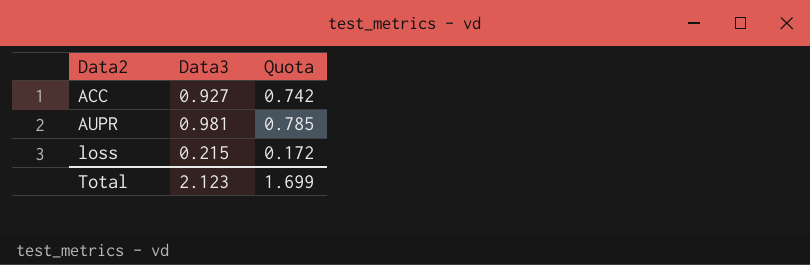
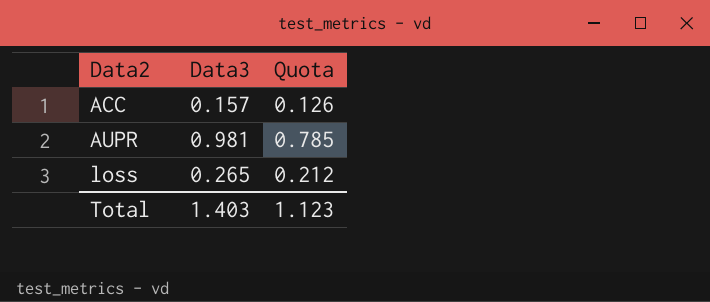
ACC | Data3: 0.927 -> 0.157
ACC | Quota: 0.742 -> 0.126
loss | Data3: 0.215 -> 0.265
loss | Quota: 0.172 -> 0.212
Total | Data3: 2.123 -> 1.403
Total | Quota: 1.699 -> 1.123

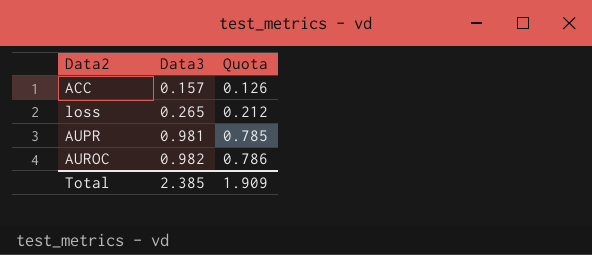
row order: Data2 ascending -> Data3 ascending
row AUROC: none -> 0.982 | 0.786
Total | Data3: 1.403 -> 2.385
Total | Quota: 1.123 -> 1.909

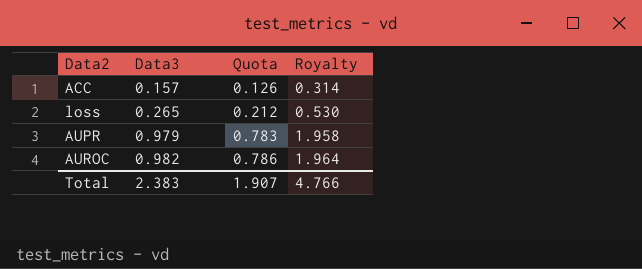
column Royalty | formula: none -> [Data3] * 2
AUPR | Data3: 0.981 -> 0.979
AUPR | Quota: 0.785 -> 0.783
Total | Data3: 2.385 -> 2.383
Total | Quota: 1.909 -> 1.907

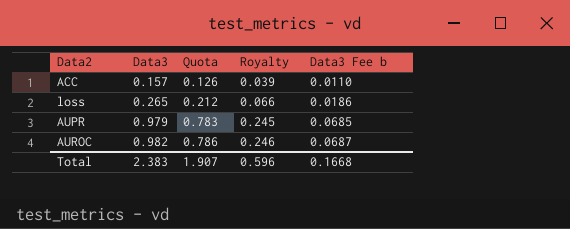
column Royalty | formula: [Data3] * 2 -> [Data3] * 0.25
column Data3 Fee b | formula: none -> [Data3] * 0.07
Total | Royalty: 4.766 -> 0.596

